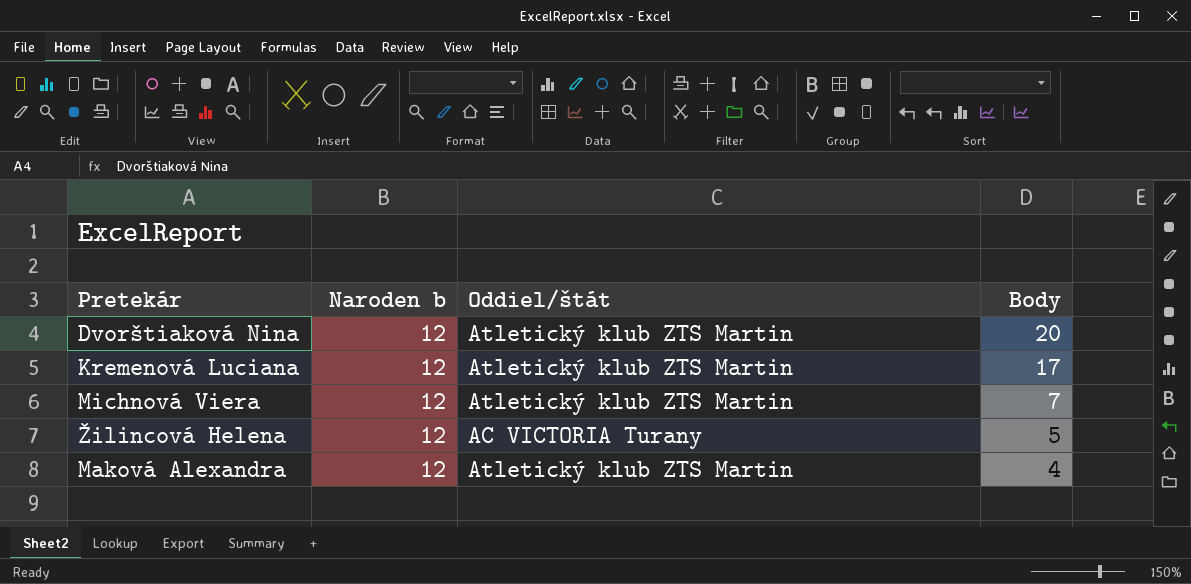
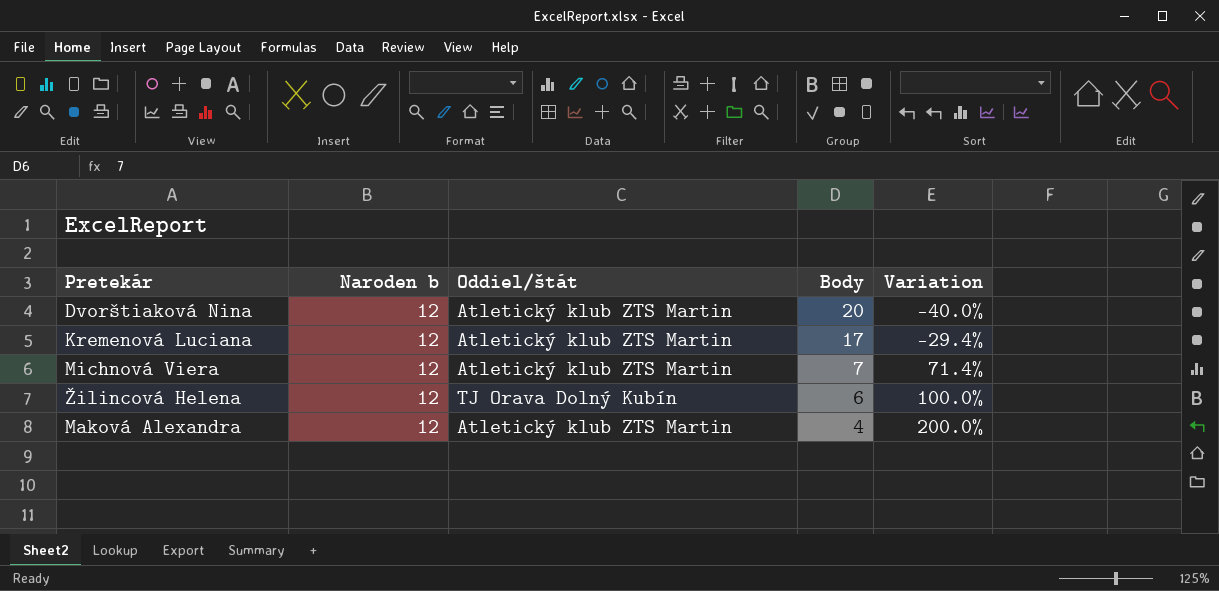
column Variation | formula: none -> ([Naroden b] - [Body]) / [Body]
Žilincová Helena | Oddiel/štát: AC VICTORIA Turany -> TJ Orava Dolný Kubín
Žilincová Helena | Body: 5 -> 6

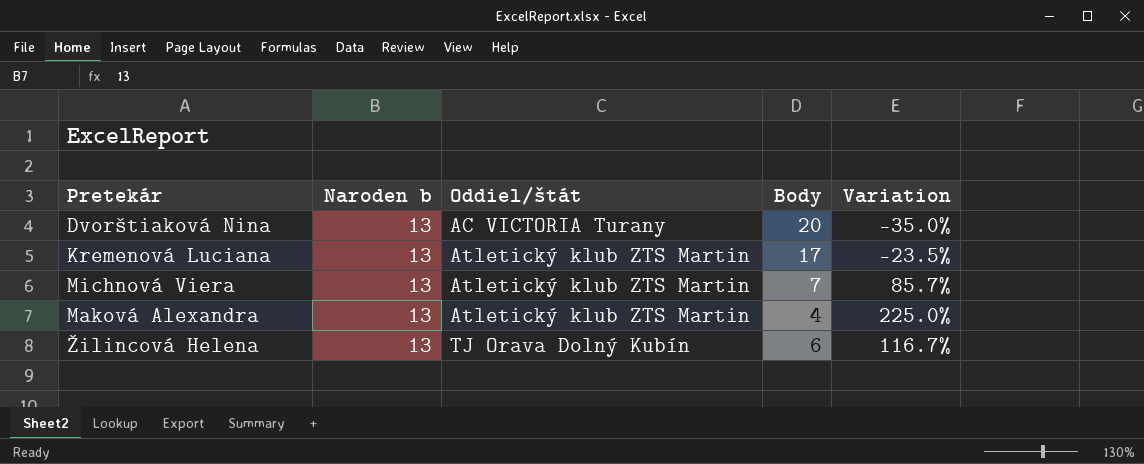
row order: Body descending -> Oddiel/štát ascending
Dvorštiaková Nina | Naroden b: 12 -> 13
Dvorštiaková Nina | Oddiel/štát: Atletický klub ZTS Martin -> AC VICTORIA Turany
Dvorštiaková Nina | Variation: -40.0% -> -35.0%
Kremenová Luciana | Naroden b: 12 -> 13
Kremenová Luciana | Variation: -29.4% -> -23.5%
Michnová Viera | Naroden b: 12 -> 13
Michnová Viera | Variation: 71.4% -> 85.7%
Maková Alexandra | Naroden b: 12 -> 13
Maková Alexandra | Variation: 200.0% -> 225.0%
Žilincová Helena | Naroden b: 12 -> 13
Žilincová Helena | Variation: 100.0% -> 116.7%

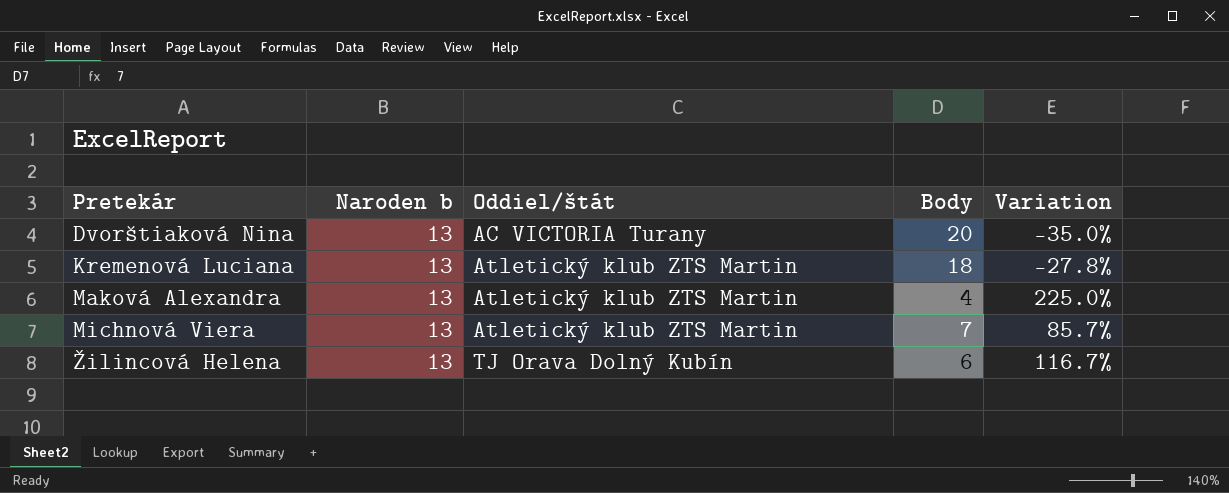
row order: Oddiel/štát ascending -> Pretekár ascending
Kremenová Luciana | Body: 17 -> 18
Kremenová Luciana | Variation: -23.5% -> -27.8%

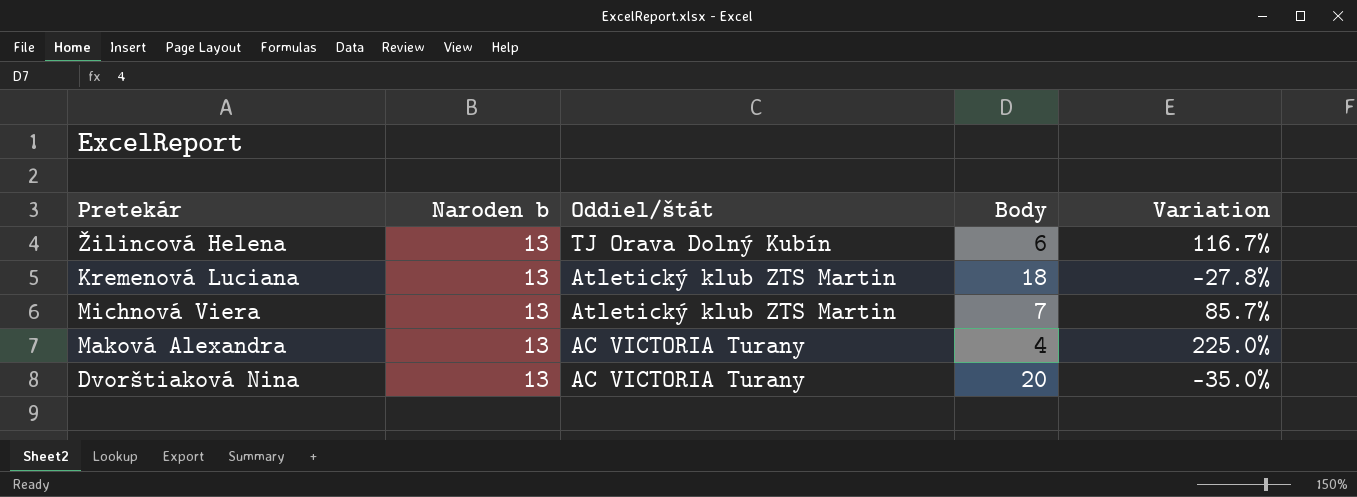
row order: Pretekár ascending -> Oddiel/štát descending
Maková Alexandra | Oddiel/štát: Atletický klub ZTS Martin -> AC VICTORIA Turany

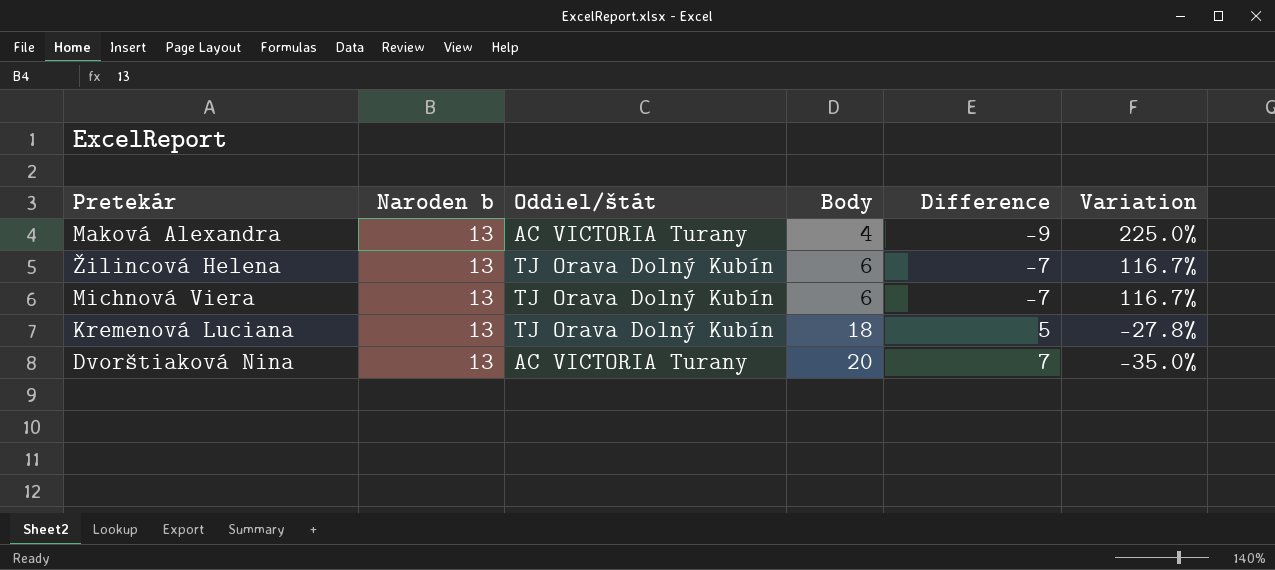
row order: Oddiel/štát descending -> Body ascending
column Difference | formula: none -> [Body] - [Naroden b]
Michnová Viera | Oddiel/štát: Atletický klub ZTS Martin -> TJ Orava Dolný Kubín
Michnová Viera | Body: 7 -> 6
Michnová Viera | Variation: 85.7% -> 116.7%
Kremenová Luciana | Oddiel/štát: Atletický klub ZTS Martin -> TJ Orava Dolný Kubín

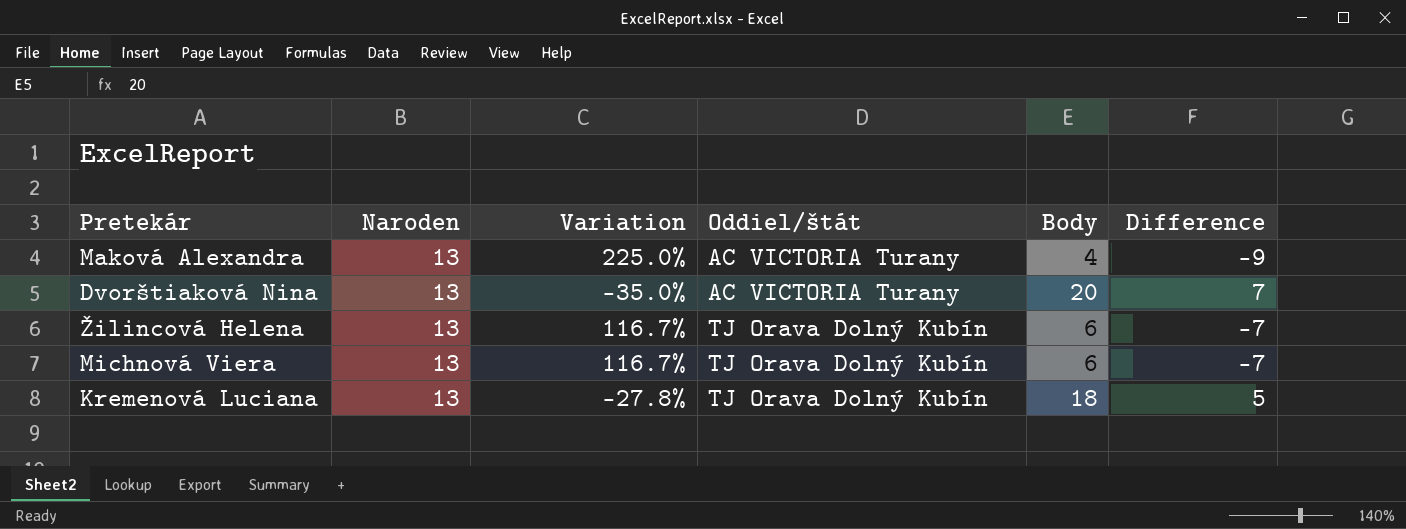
row order: Body ascending -> Oddiel/štát ascending
column name: Naroden b -> Naroden
column Variation | position: 6 -> 3

